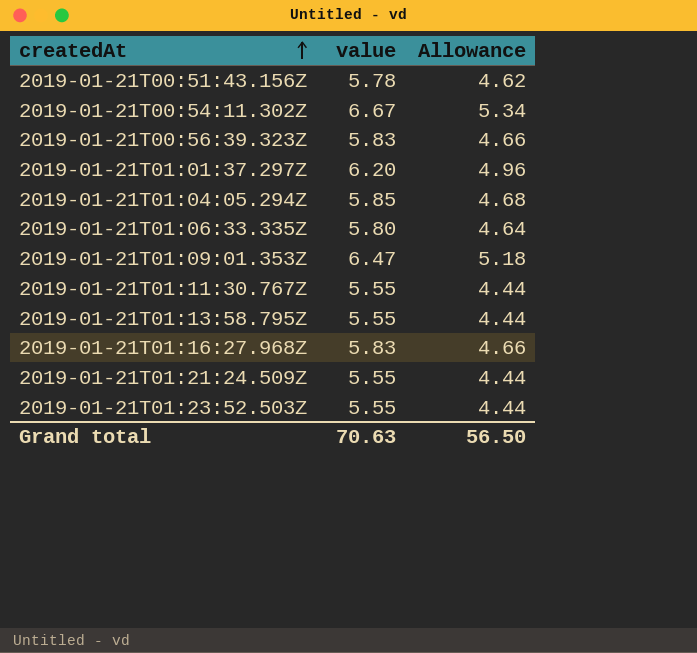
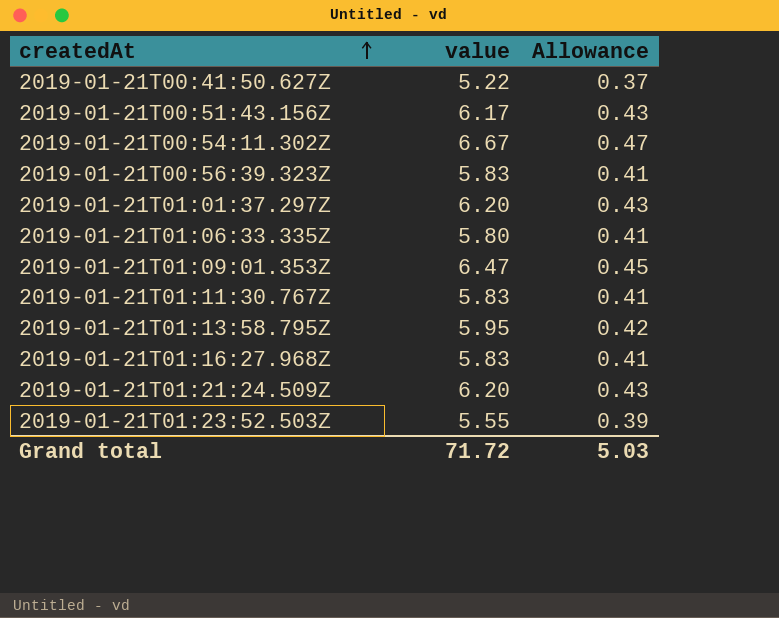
column Allowance | formula: [value] * 0.8 -> [value] * 0.07
row 2019-01-21T01:04:05.294Z: 5.85 | 4.68 -> none
row 2019-01-21T00:41:50.627Z: none -> 5.22 | 0.37
2019-01-21T00:51:43.156Z | value: 5.78 -> 6.17
2019-01-21T01:11:30.767Z | value: 5.55 -> 5.83
2019-01-21T01:13:58.795Z | value: 5.55 -> 5.95
2019-01-21T01:21:24.509Z | value: 5.55 -> 6.20
Grand total | value: 70.63 -> 71.72
Grand total | Allowance: 56.50 -> 5.03

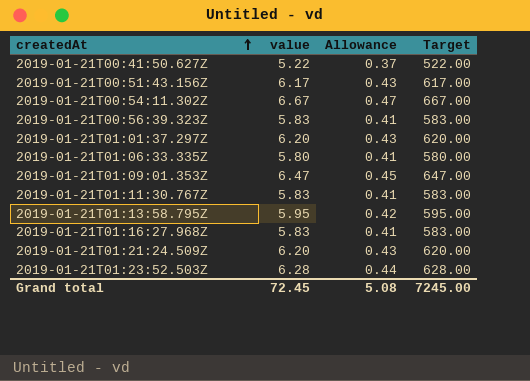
column Target | formula: none -> [value] * 100
2019-01-21T01:23:52.503Z | value: 5.55 -> 6.28
2019-01-21T01:23:52.503Z | Allowance: 0.39 -> 0.44
Grand total | value: 71.72 -> 72.45
Grand total | Allowance: 5.03 -> 5.08

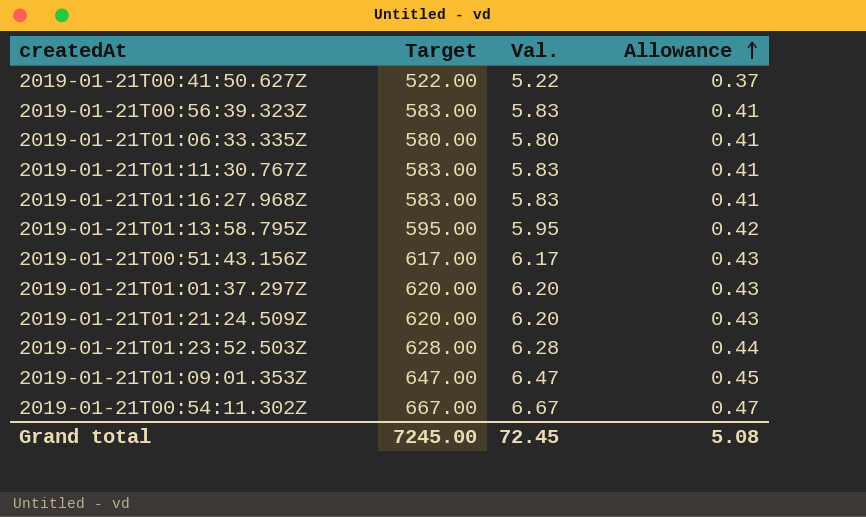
row order: createdAt ascending -> Allowance ascending
column Target | position: 4 -> 2
column name: value -> Val.

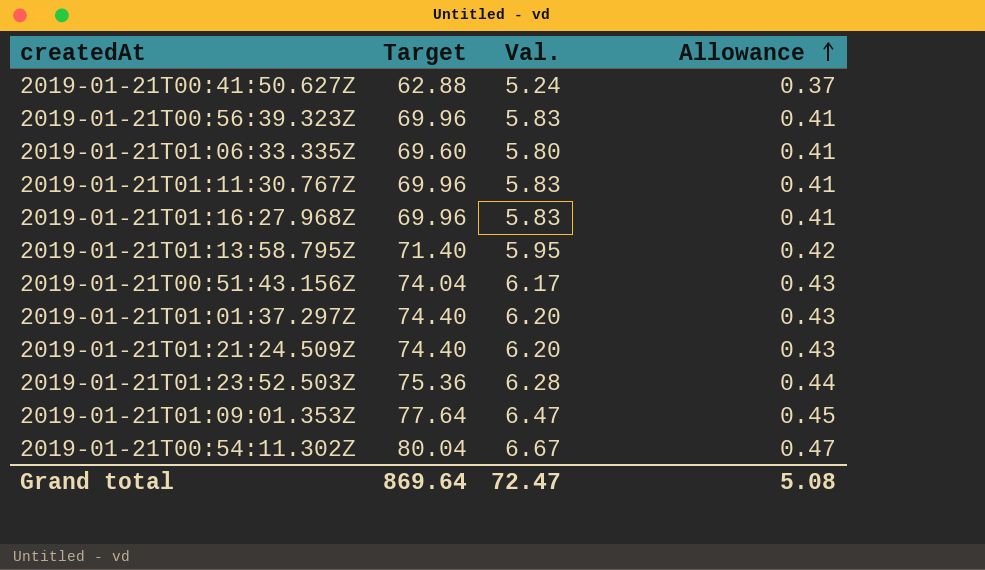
column Target | formula: [Val.] * 100 -> [Val.] * 12
2019-01-21T00:41:50.627Z | Val.: 5.22 -> 5.24
Grand total | Target: 7245.00 -> 869.64
Grand total | Val.: 72.45 -> 72.47

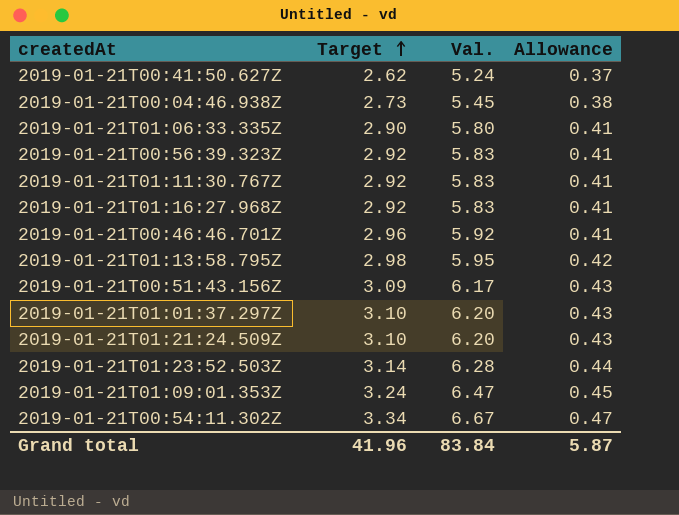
row order: Allowance ascending -> Target ascending
column Target | formula: [Val.] * 12 -> [Val.] * 0.5
row 2019-01-21T00:04:46.938Z: none -> 2.73 | 5.45 | 0.38
row 2019-01-21T00:46:46.701Z: none -> 2.96 | 5.92 | 0.41
Grand total | Target: 869.64 -> 41.96
Grand total | Val.: 72.47 -> 83.84
Grand total | Allowance: 5.08 -> 5.87

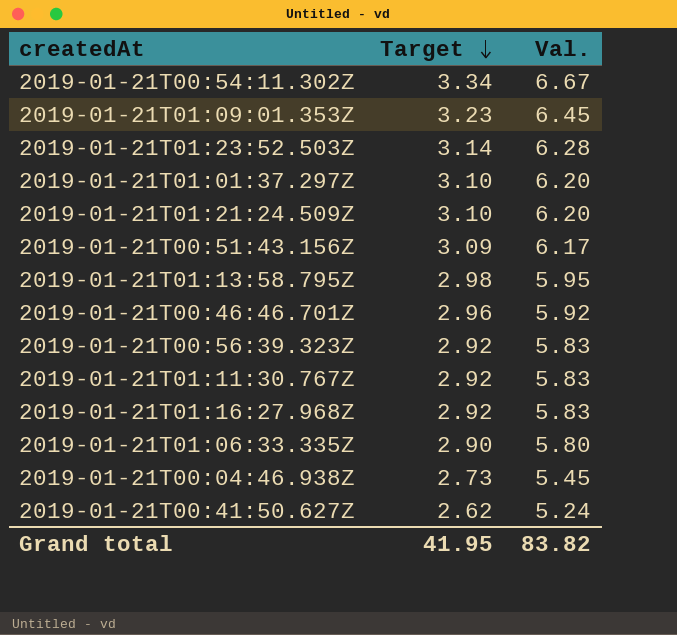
row order: Target ascending -> Target descending
column Allowance | formula: [Val.] * 0.07 -> none
2019-01-21T01:09:01.353Z | Target: 3.24 -> 3.23
2019-01-21T01:09:01.353Z | Val.: 6.47 -> 6.45
Grand total | Target: 41.96 -> 41.95
Grand total | Val.: 83.84 -> 83.82

